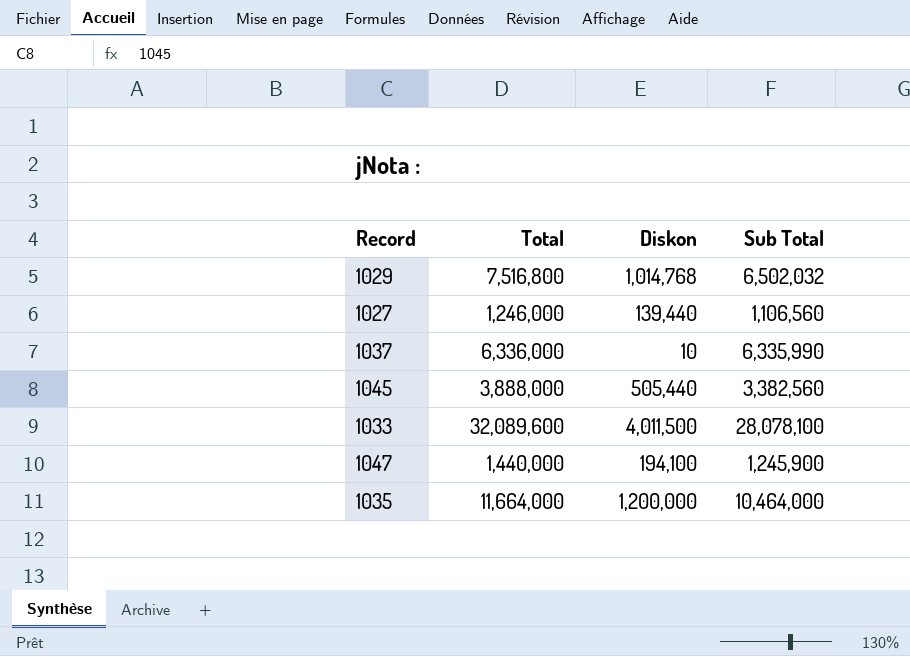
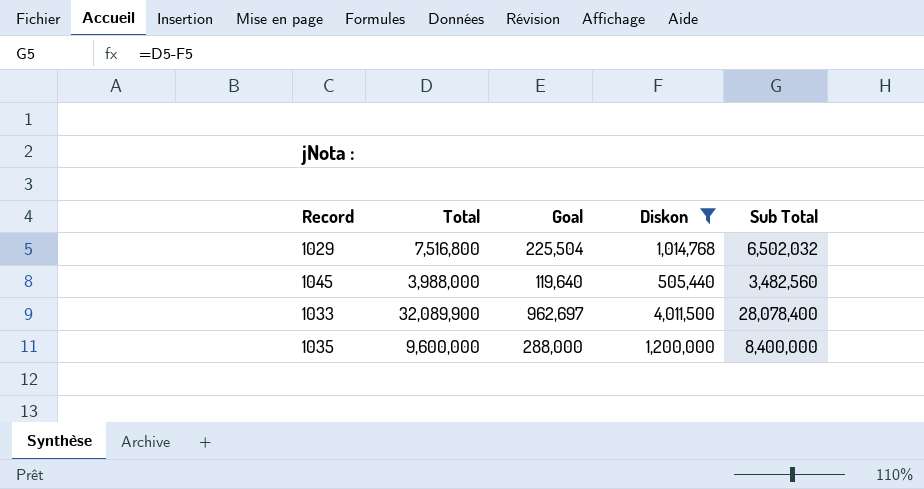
filter: none -> Diskon >= 505,440
column Goal | formula: none -> [Total] * 0.03
1045 | Total: 3,888,000 -> 3,988,000
1045 | Sub Total: 3,382,560 -> 3,482,560
1033 | Total: 32,089,600 -> 32,089,900
1033 | Sub Total: 28,078,100 -> 28,078,400
1035 | Total: 11,664,000 -> 9,600,000
1035 | Sub Total: 10,464,000 -> 8,400,000

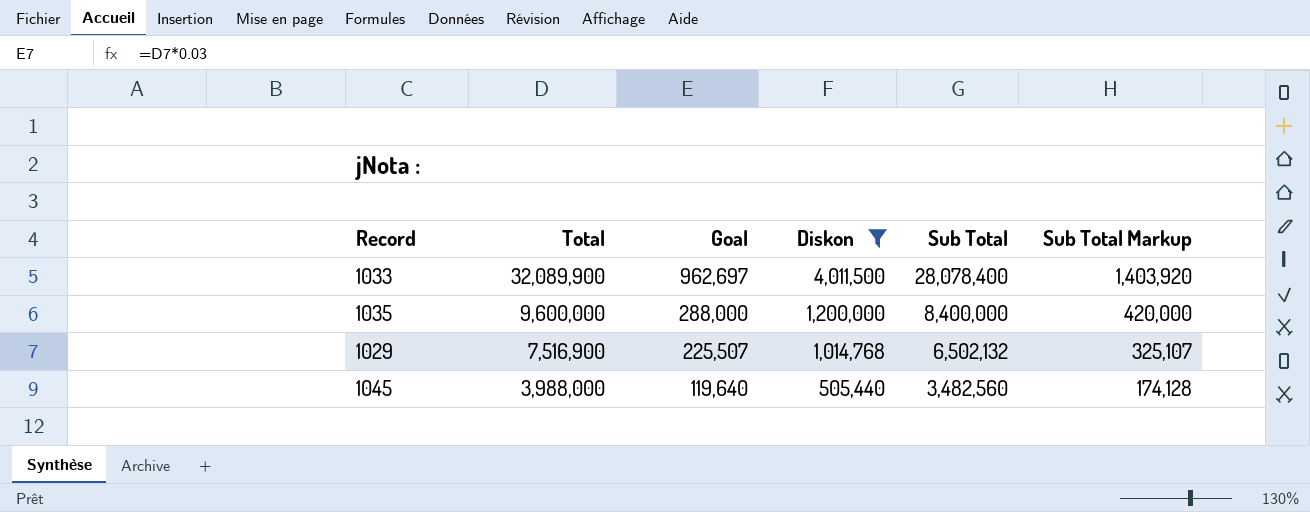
row order: none -> Total descending
column Sub Total Markup | formula: none -> [Sub Total] * 0.05
1029 | Total: 7,516,800 -> 7,516,900
1029 | Goal: 225,504 -> 225,507
1029 | Sub Total: 6,502,032 -> 6,502,132

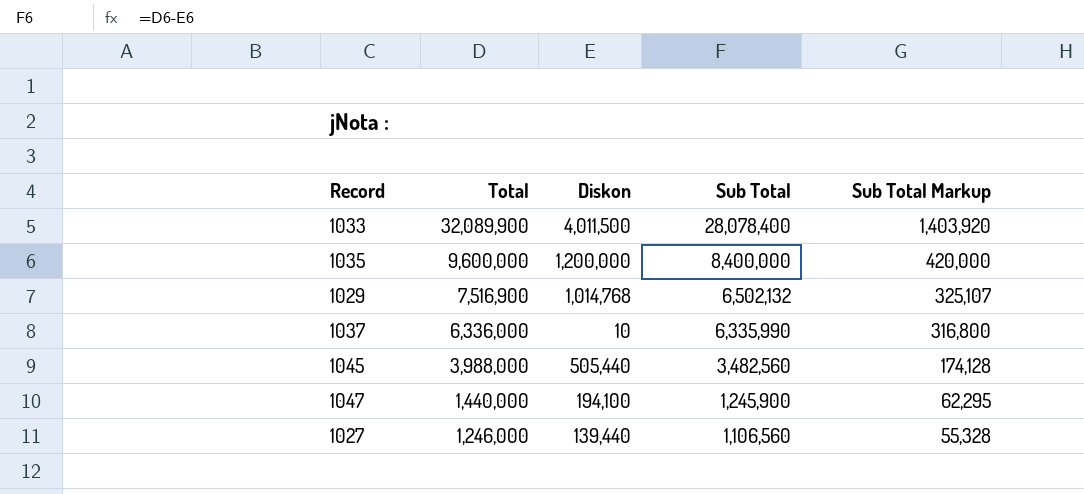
filter: Diskon >= 505,440 -> none
column Goal | formula: [Total] * 0.03 -> none

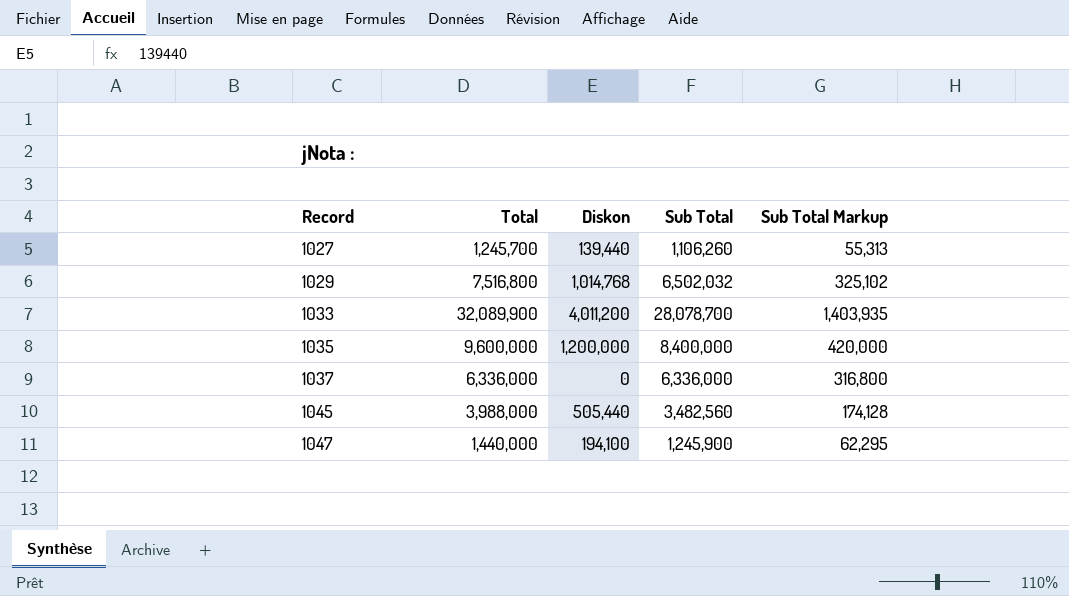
row order: Total descending -> Record ascending
1027 | Total: 1,246,000 -> 1,245,700
1027 | Sub Total: 1,106,560 -> 1,106,260
1027 | Sub Total Markup: 55,328 -> 55,313
1029 | Total: 7,516,900 -> 7,516,800
1029 | Sub Total: 6,502,132 -> 6,502,032
1029 | Sub Total Markup: 325,107 -> 325,102
1033 | Diskon: 4,011,500 -> 4,011,200
1033 | Sub Total: 28,078,400 -> 28,078,700
1033 | Sub Total Markup: 1,403,920 -> 1,403,935
1037 | Diskon: 10 -> 0
1037 | Sub Total: 6,335,990 -> 6,336,000

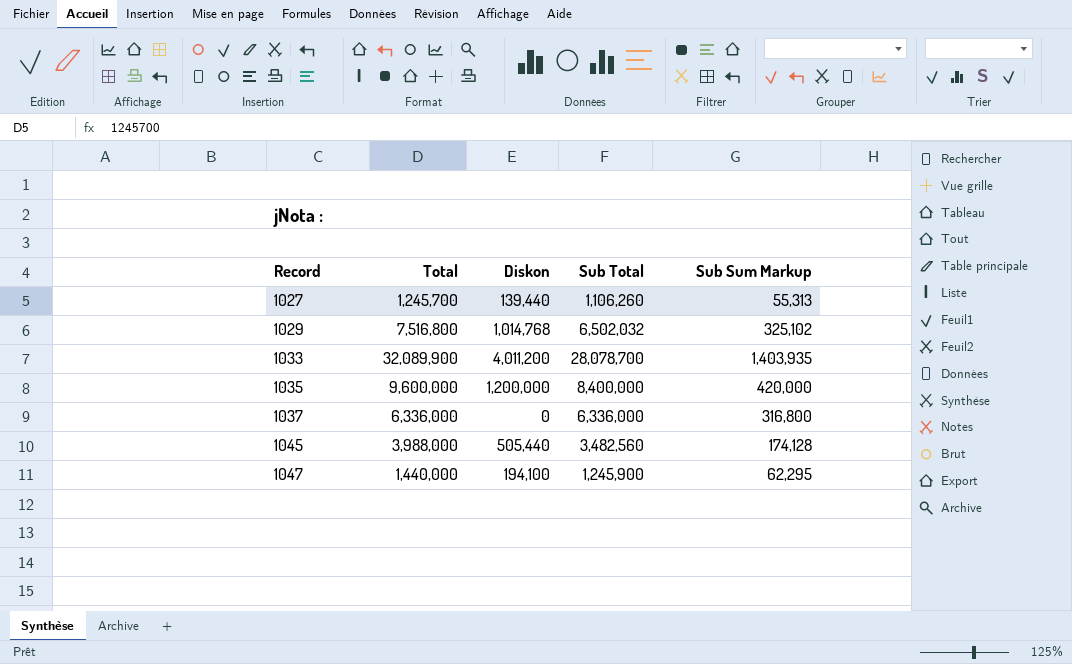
column name: Sub Total Markup -> Sub Sum Markup

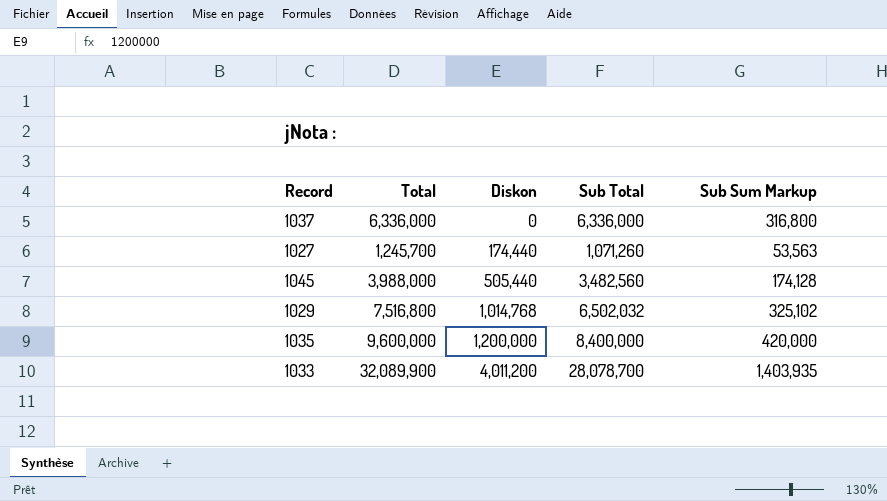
row order: Record ascending -> Diskon ascending
row 1047: 1,440,000 | 194,100 | 1,245,900 | 62,295 -> none
1027 | Diskon: 139,440 -> 174,440
1027 | Sub Total: 1,106,260 -> 1,071,260
1027 | Sub Sum Markup: 55,313 -> 53,563

